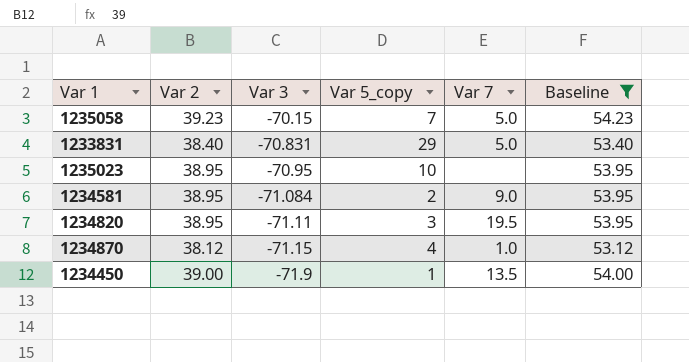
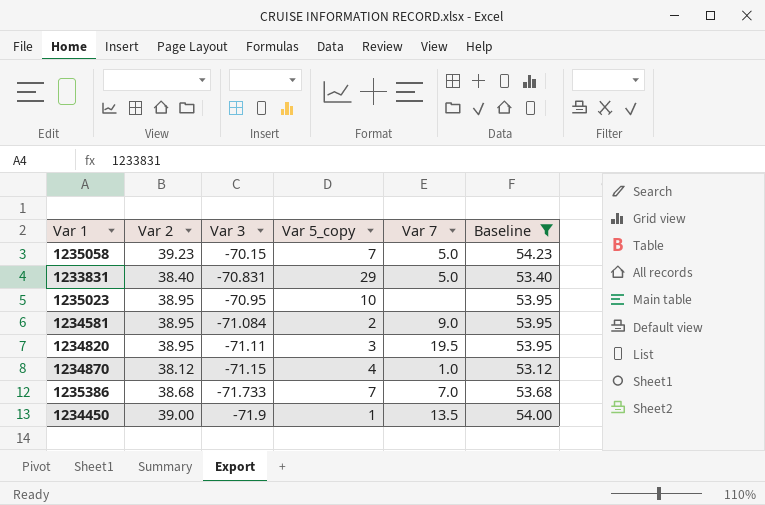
row 1235386: none -> 38.68 | -71.733 | 7 | 7.0 | 53.68

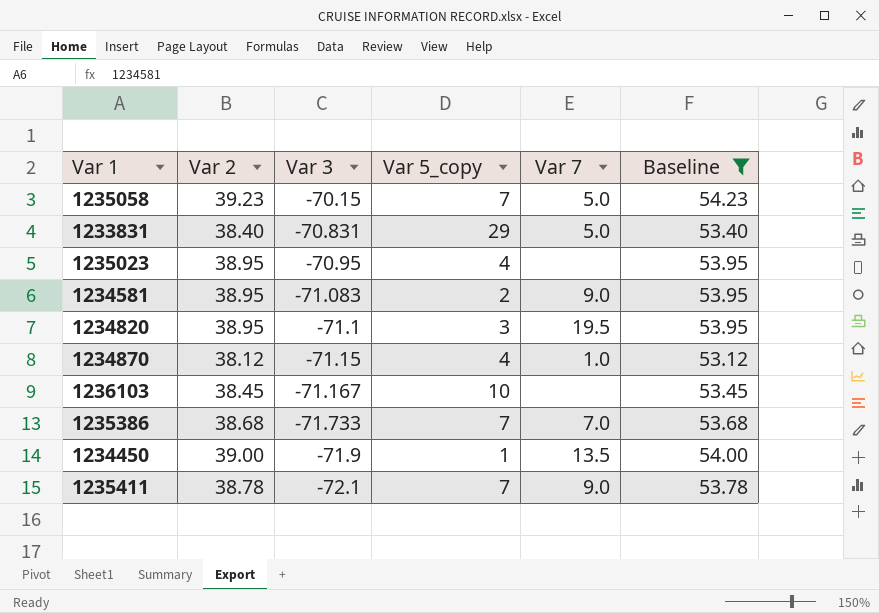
1235023 | Var 5_copy: 10 -> 4
1234581 | Var 3: -71.084 -> -71.083
1234820 | Var 3: -71.11 -> -71.1
row 1236103: none -> 38.45 | -71.167 | 10 | none | 53.45
row 1235411: none -> 38.78 | -72.1 | 7 | 9.0 | 53.78

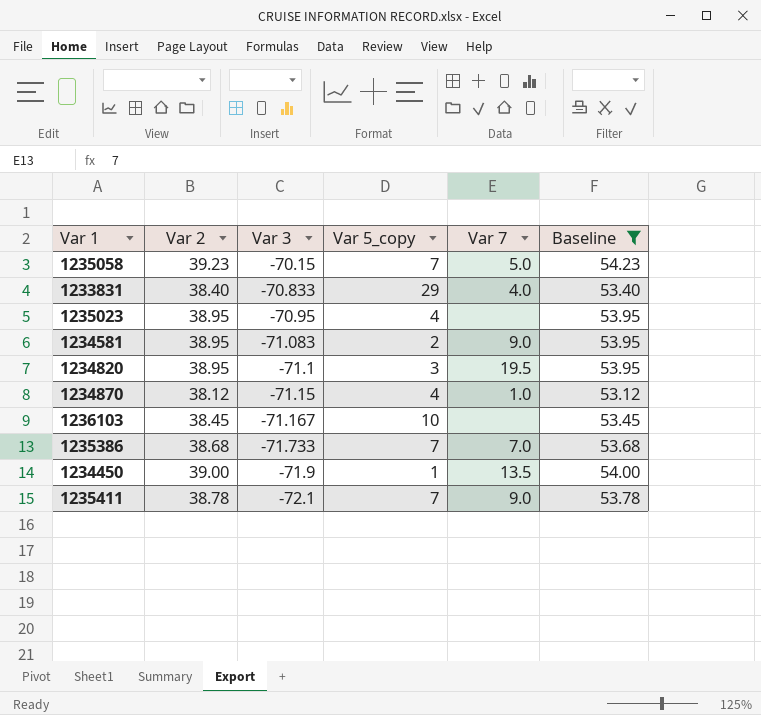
1233831 | Var 3: -70.831 -> -70.833
1233831 | Var 7: 5.0 -> 4.0

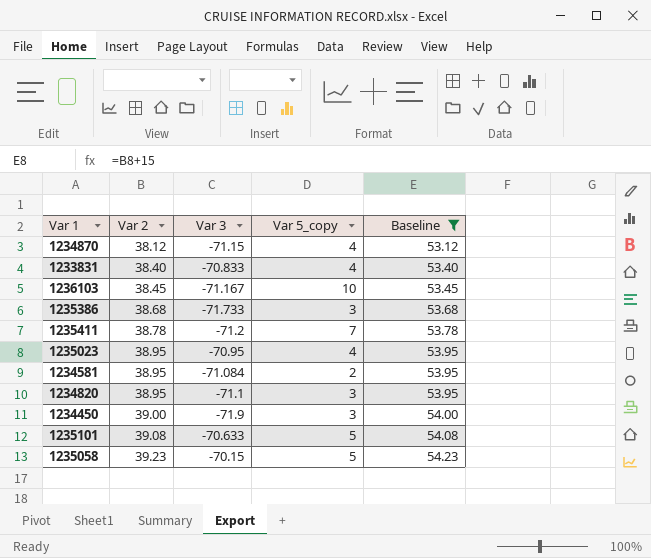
row order: Var 3 descending -> Var 2 ascending
column Var 7 | position: 5 -> none
1233831 | Var 5_copy: 29 -> 4
1235386 | Var 5_copy: 7 -> 3
1235411 | Var 3: -72.1 -> -71.2
1234581 | Var 3: -71.083 -> -71.084
1234450 | Var 5_copy: 1 -> 3
row 1235101: none -> 39.08 | -70.633 | 5 | 54.08
1235058 | Var 5_copy: 7 -> 5

